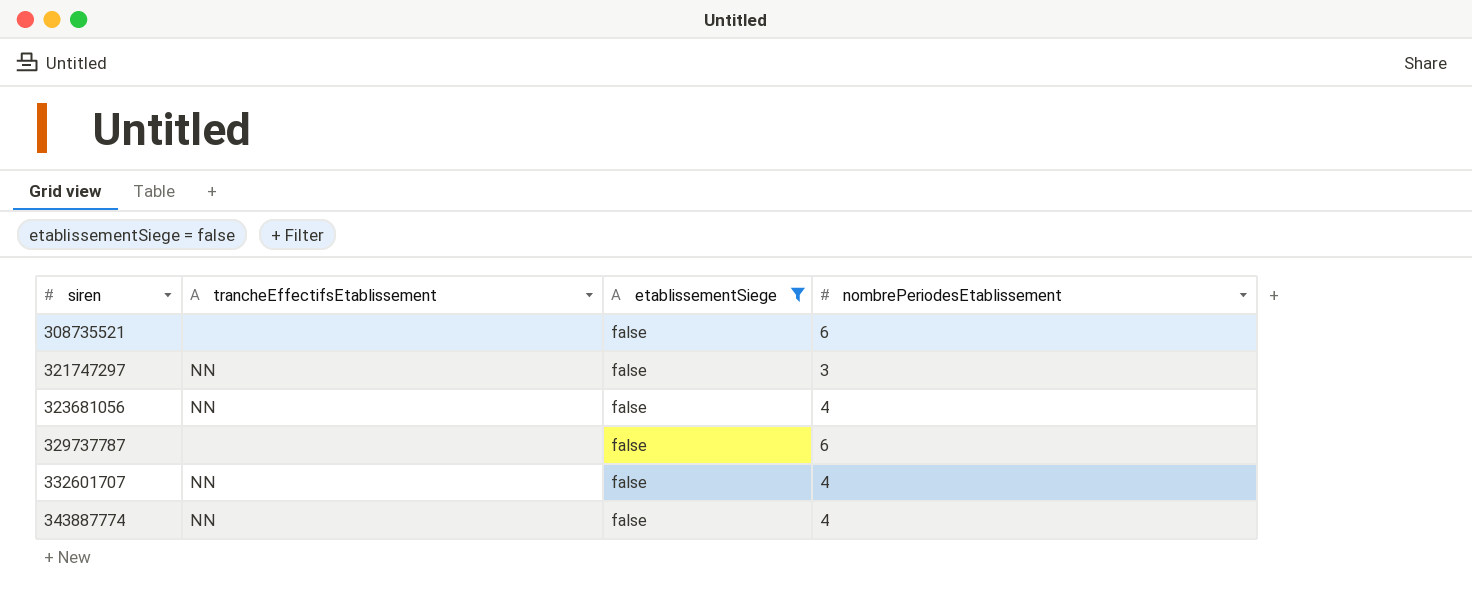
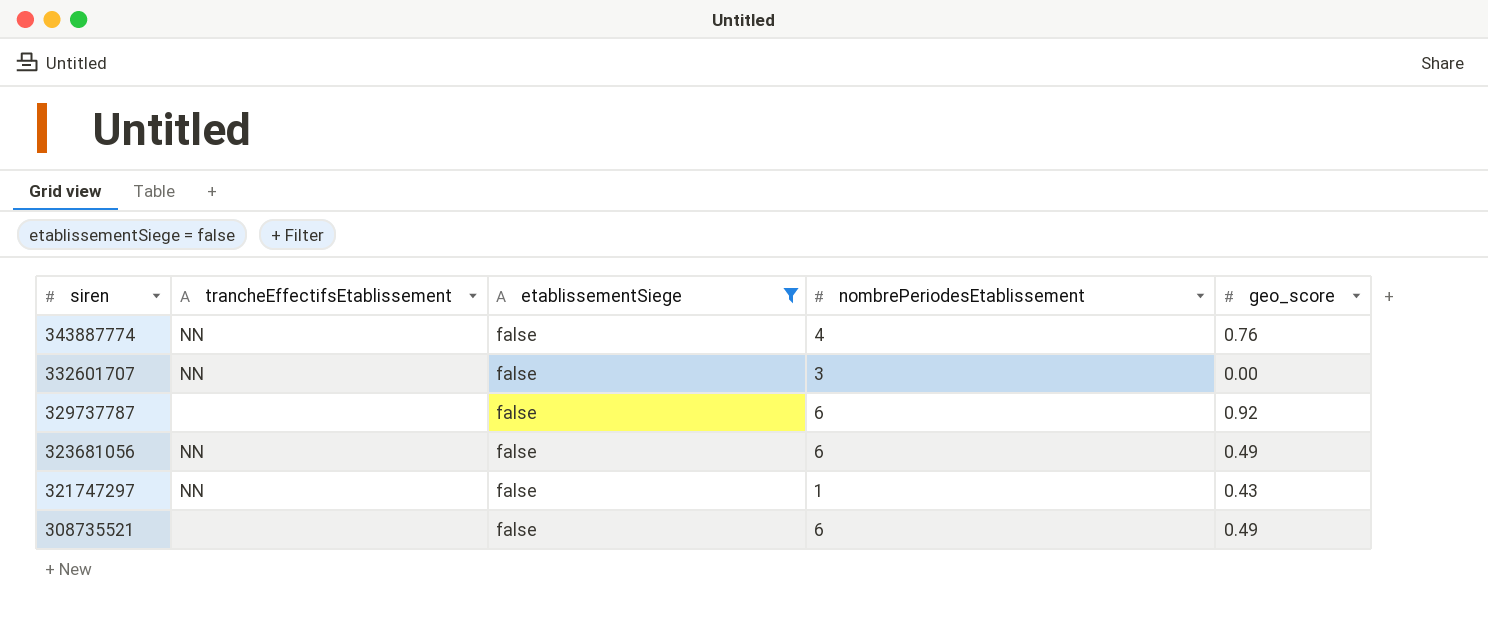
row order: siren ascending -> siren descending
column geo_score | position: none -> 5
332601707 | nombrePeriodesEtablissement: 4 -> 3
323681056 | nombrePeriodesEtablissement: 4 -> 6
321747297 | nombrePeriodesEtablissement: 3 -> 1

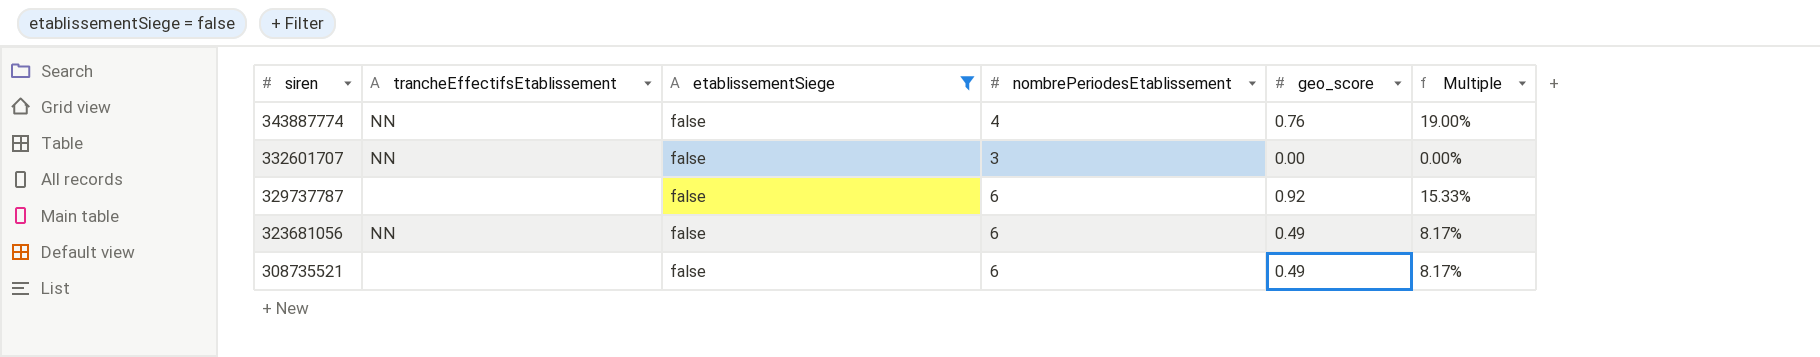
column Multiple | formula: none -> [geo_score] / [nombrePeriodesEtablissement]
row 321747297: NN | false | 1 | 0.43 -> none

